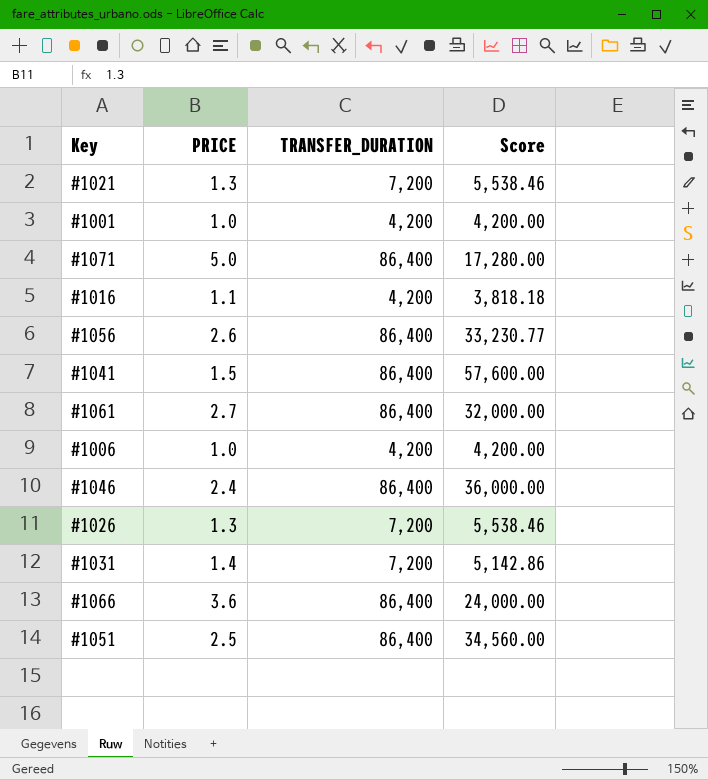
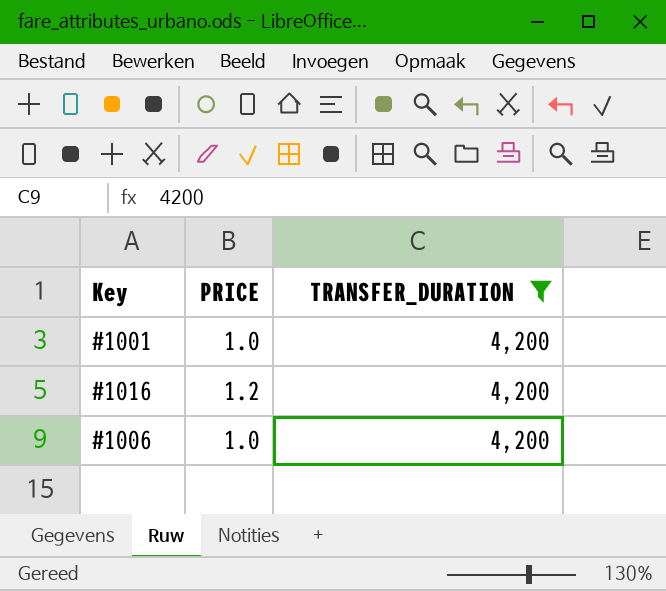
filter: none -> TRANSFER_DURATION = 4,200
column Score | formula: [TRANSFER_DURATION] / [PRICE] -> none
#1016 | PRICE: 1.1 -> 1.2

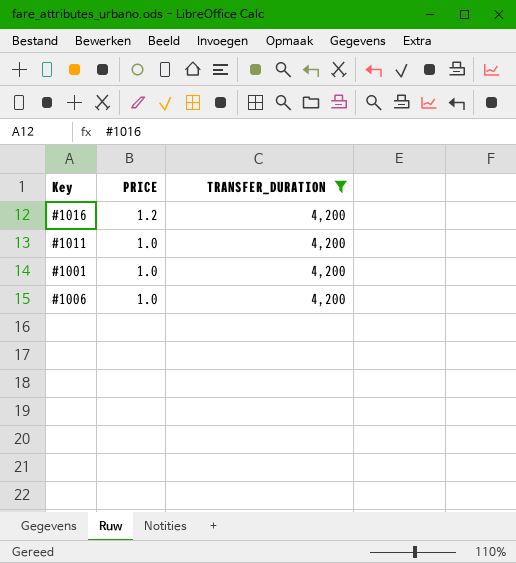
row order: none -> PRICE descending
row #1011: none -> 1.0 | 4,200

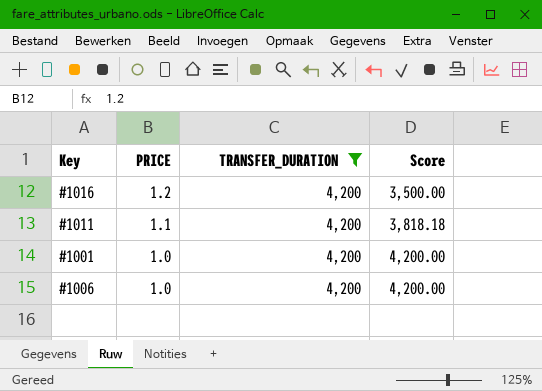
column Score | formula: none -> [TRANSFER_DURATION] / [PRICE]
#1011 | PRICE: 1.0 -> 1.1

